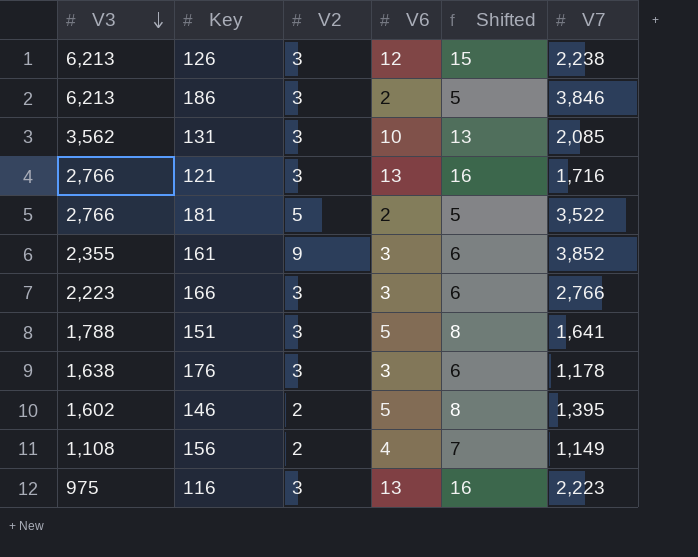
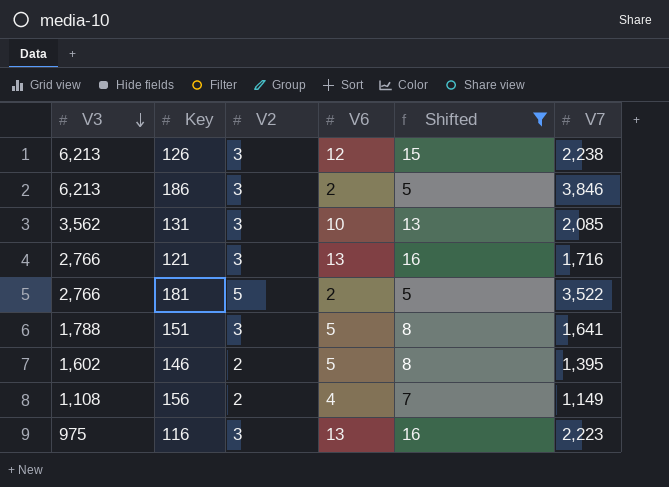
filter: none -> Shifted != 6

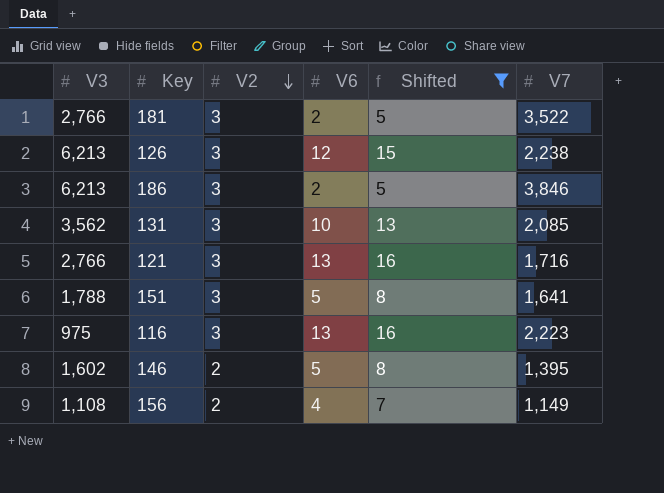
row order: V3 descending -> V2 descending
181 | V2: 5 -> 3

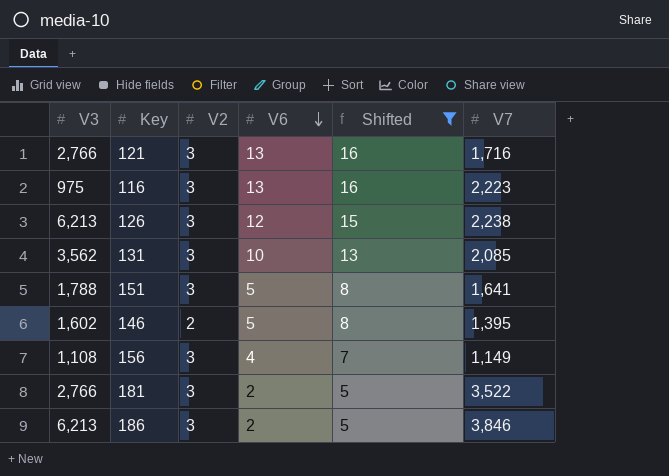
row order: V2 descending -> V6 descending
156 | V2: 2 -> 3

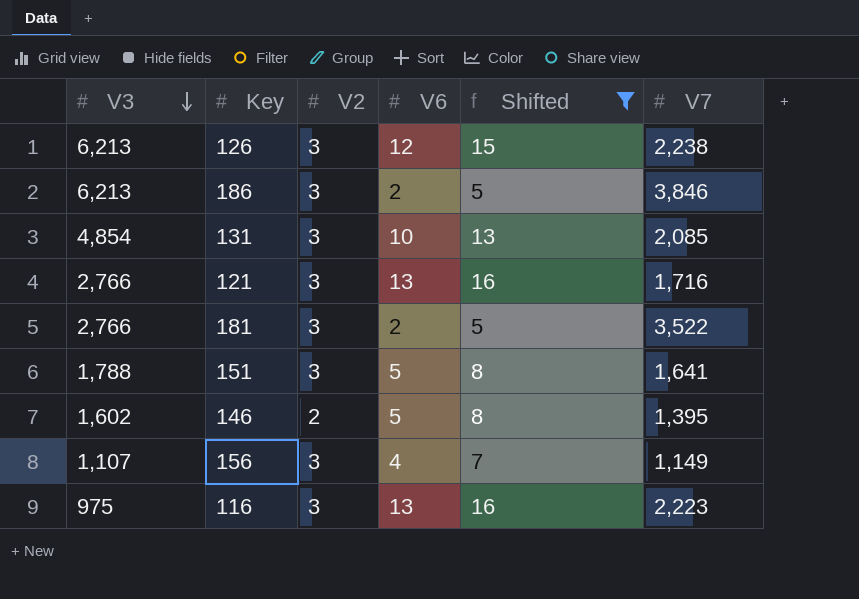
row order: V6 descending -> V3 descending
131 | V3: 3,562 -> 4,854
156 | V3: 1,108 -> 1,107

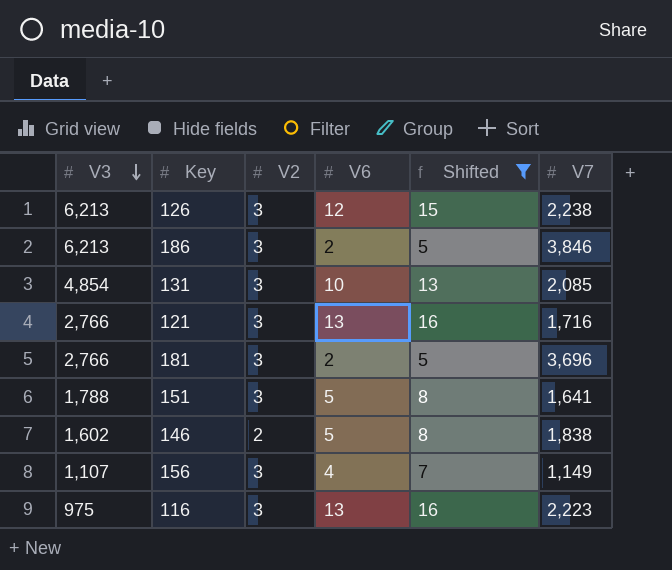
181 | V7: 3,522 -> 3,696
146 | V7: 1,395 -> 1,838

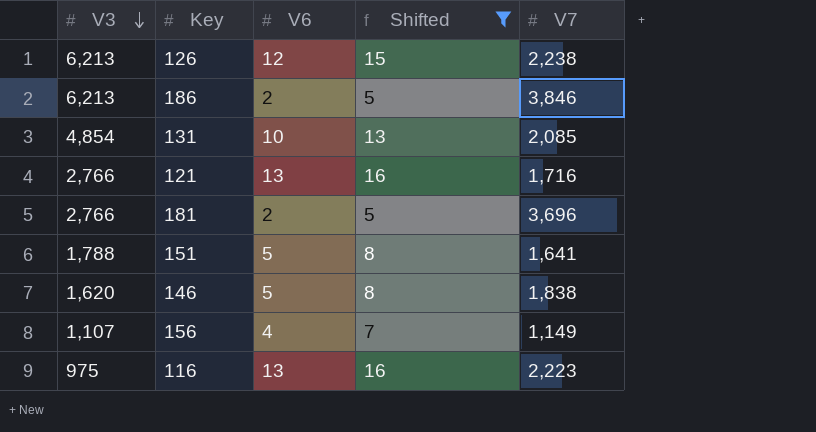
column V2 | position: 3 -> none
146 | V3: 1,602 -> 1,620

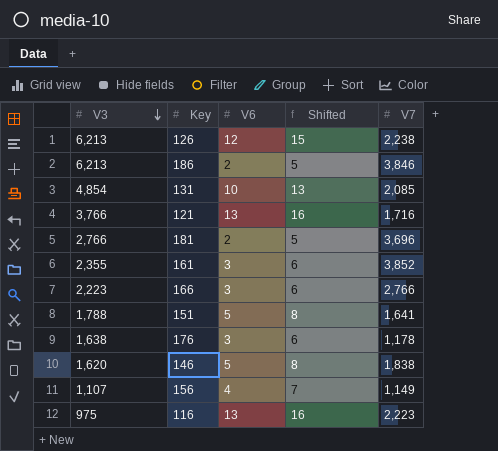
filter: Shifted != 6 -> none
121 | V3: 2,766 -> 3,766

